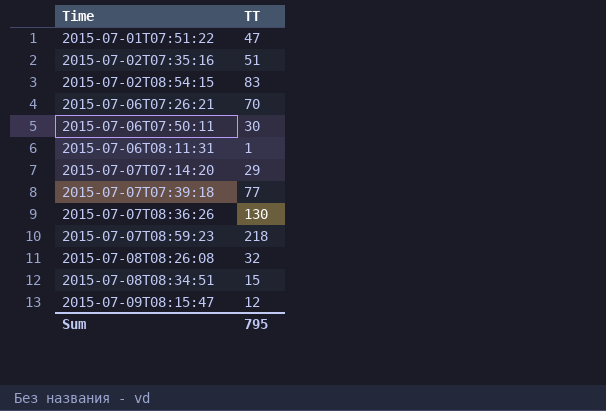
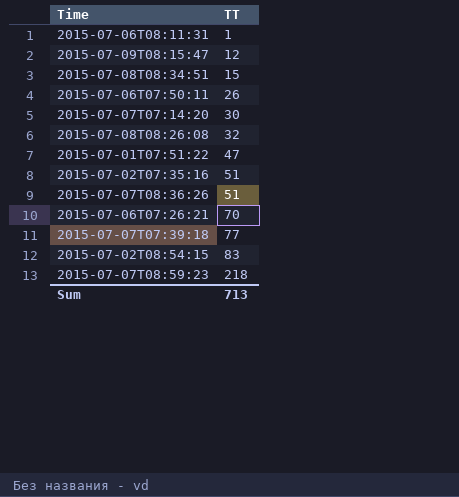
row order: Time ascending -> TT ascending
2015-07-06T07:50:11 | TT: 30 -> 26
2015-07-07T07:14:20 | TT: 29 -> 30
2015-07-07T08:36:26 | TT: 130 -> 51
Sum | TT: 795 -> 713

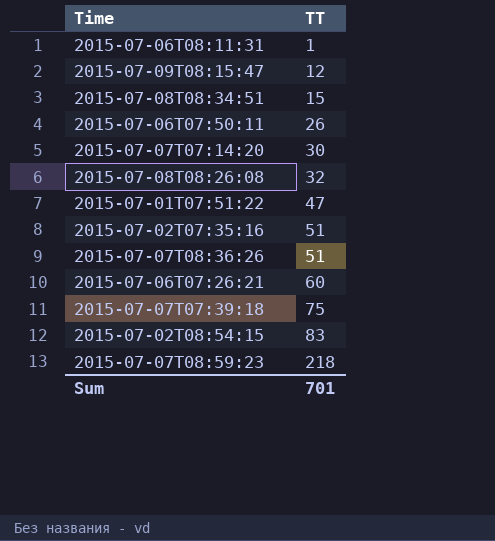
2015-07-06T07:26:21 | TT: 70 -> 60
2015-07-07T07:39:18 | TT: 77 -> 75
Sum | TT: 713 -> 701

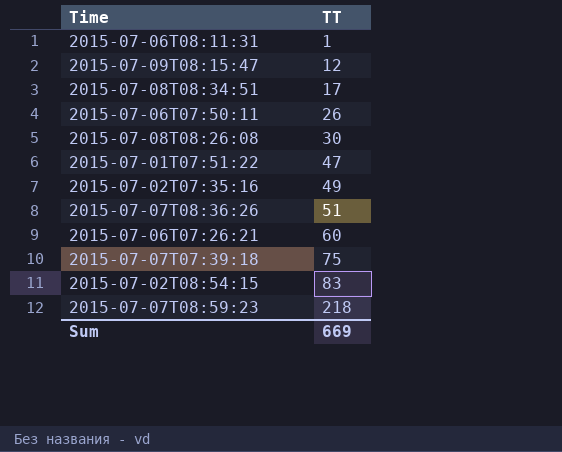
row 2015-07-07T07:14:20: 30 -> none
2015-07-08T08:34:51 | TT: 15 -> 17
2015-07-08T08:26:08 | TT: 32 -> 30
2015-07-02T07:35:16 | TT: 51 -> 49
Sum | TT: 701 -> 669

